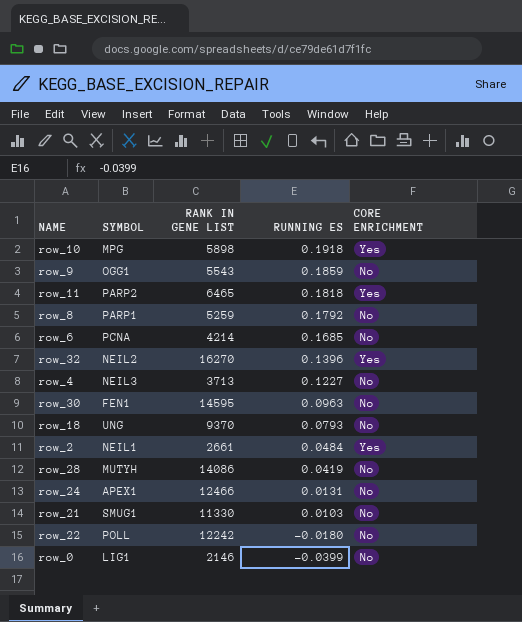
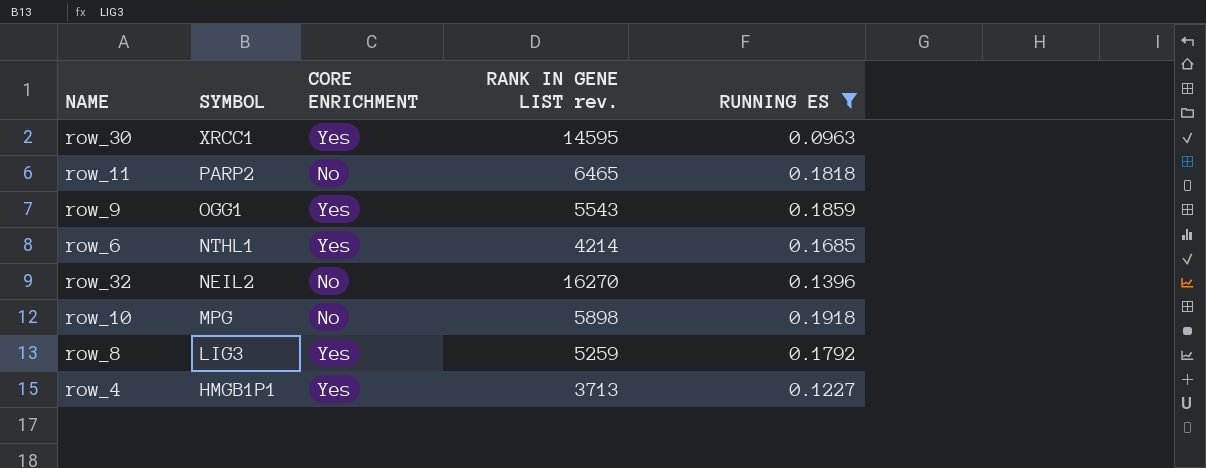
filter: none -> RUNNING ES >= 0.0963
row order: RUNNING ES descending -> SYMBOL descending
column CORE ENRICHMENT | position: 5 -> 3
column name: RANK IN GENE LIST -> RANK IN GENE LIST rev.
row_30 | SYMBOL: FEN1 -> XRCC1
row_30 | CORE ENRICHMENT: No -> Yes
row_11 | CORE ENRICHMENT: Yes -> No
row_9 | CORE ENRICHMENT: No -> Yes
row_6 | SYMBOL: PCNA -> NTHL1
row_6 | CORE ENRICHMENT: No -> Yes
row_32 | CORE ENRICHMENT: Yes -> No
row_10 | CORE ENRICHMENT: Yes -> No
row_8 | SYMBOL: PARP1 -> LIG3
row_8 | CORE ENRICHMENT: No -> Yes
row_4 | SYMBOL: NEIL3 -> HMGB1P1
row_4 | CORE ENRICHMENT: No -> Yes

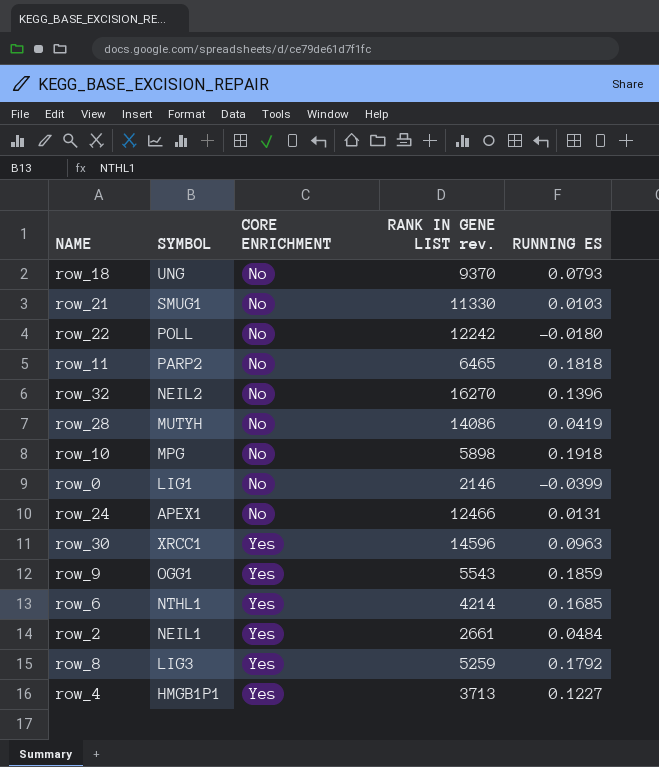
filter: RUNNING ES >= 0.0963 -> none
row order: SYMBOL descending -> CORE ENRICHMENT ascending
row_30 | RANK IN GENE LIST rev.: 14595 -> 14596

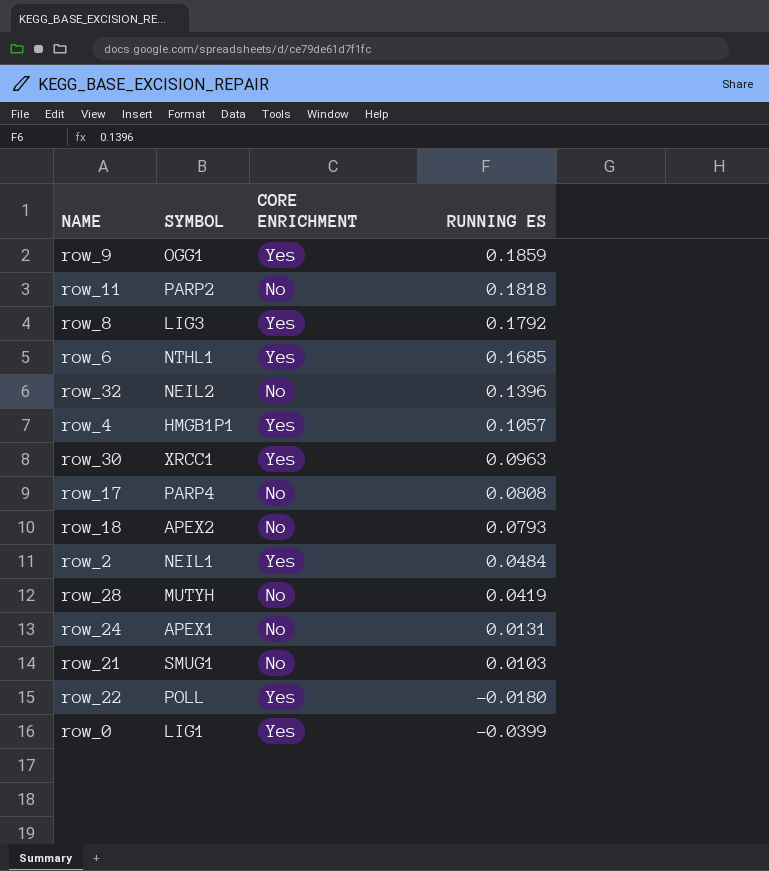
row order: CORE ENRICHMENT ascending -> RUNNING ES descending
column RANK IN GENE LIST rev. | position: 4 -> none
row row_10: MPG | No | 5898 | 0.1918 -> none
row_4 | RUNNING ES: 0.1227 -> 0.1057
row row_17: none -> PARP4 | No | 0.0808
row_18 | SYMBOL: UNG -> APEX2
row_22 | CORE ENRICHMENT: No -> Yes
row_0 | CORE ENRICHMENT: No -> Yes

